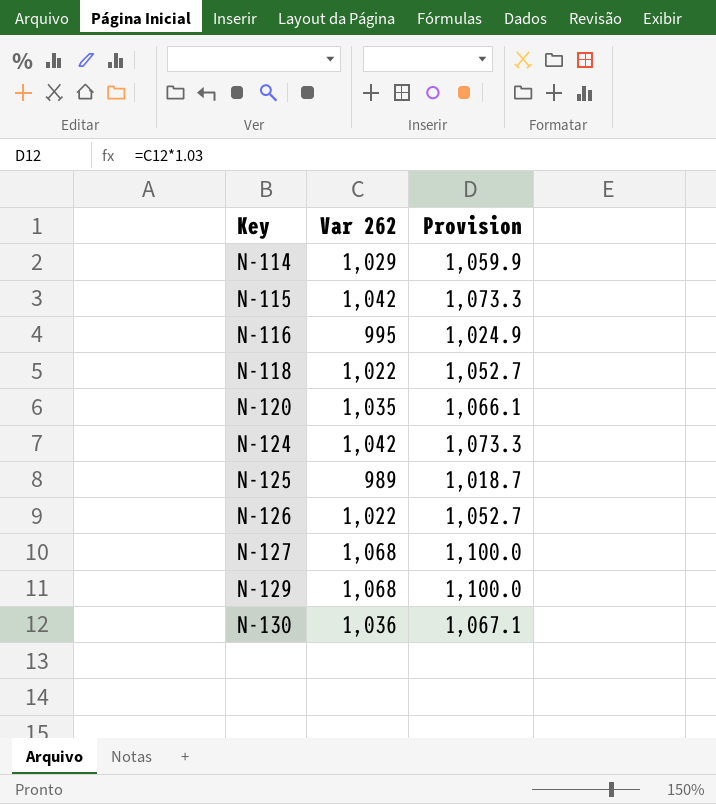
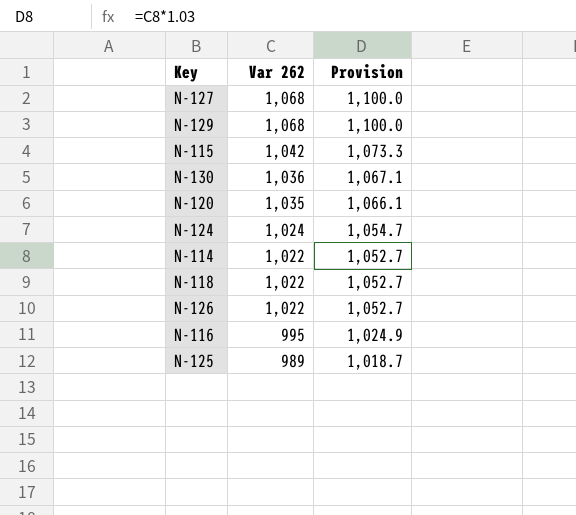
row order: Key ascending -> Var 262 descending
N-124 | Var 262: 1,042 -> 1,024
N-124 | Provision: 1,073.3 -> 1,054.7
N-114 | Var 262: 1,029 -> 1,022
N-114 | Provision: 1,059.9 -> 1,052.7

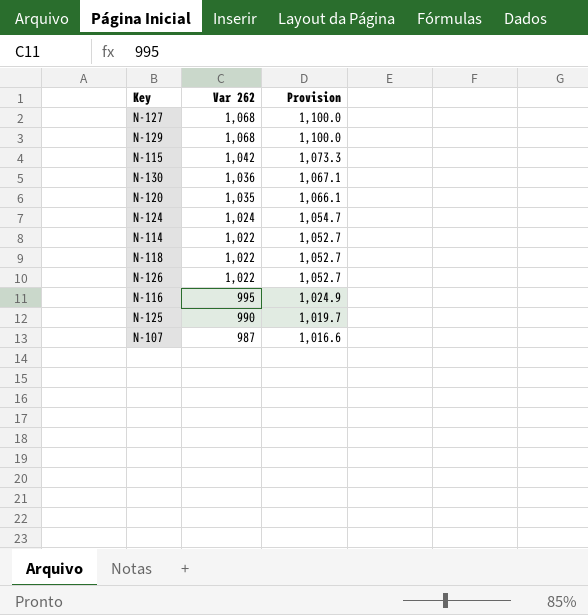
N-125 | Var 262: 989 -> 990
N-125 | Provision: 1,018.7 -> 1,019.7
row N-107: none -> 987 | 1,016.6

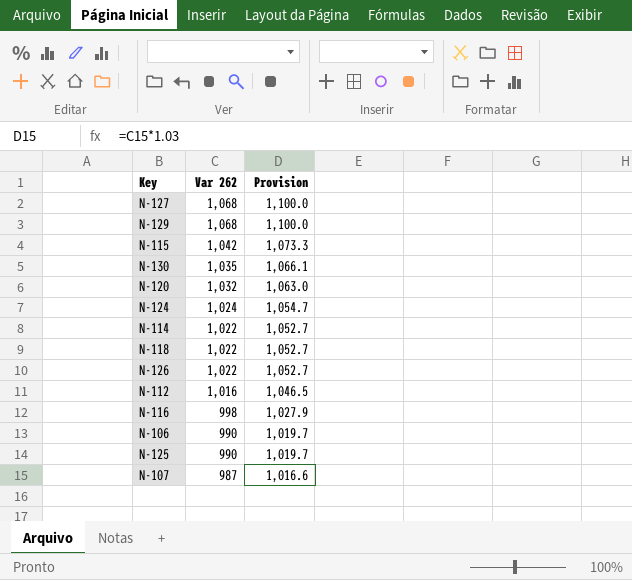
N-130 | Var 262: 1,036 -> 1,035
N-130 | Provision: 1,067.1 -> 1,066.1
N-120 | Var 262: 1,035 -> 1,032
N-120 | Provision: 1,066.1 -> 1,063.0
row N-112: none -> 1,016 | 1,046.5
N-116 | Var 262: 995 -> 998
N-116 | Provision: 1,024.9 -> 1,027.9
row N-106: none -> 990 | 1,019.7

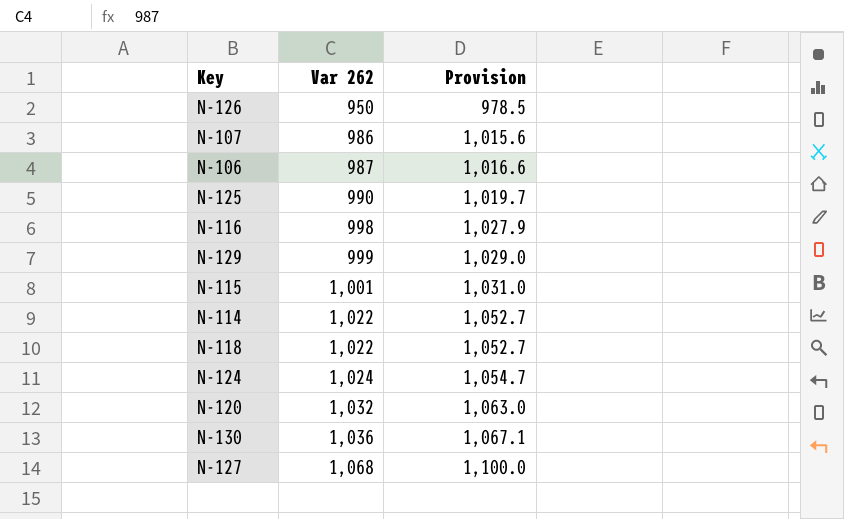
row order: Var 262 descending -> Var 262 ascending
row N-112: 1,016 | 1,046.5 -> none
N-126 | Var 262: 1,022 -> 950
N-126 | Provision: 1,052.7 -> 978.5
N-107 | Var 262: 987 -> 986
N-107 | Provision: 1,016.6 -> 1,015.6
N-106 | Var 262: 990 -> 987
N-106 | Provision: 1,019.7 -> 1,016.6
N-129 | Var 262: 1,068 -> 999
N-129 | Provision: 1,100.0 -> 1,029.0
N-115 | Var 262: 1,042 -> 1,001
N-115 | Provision: 1,073.3 -> 1,031.0
N-130 | Var 262: 1,035 -> 1,036
N-130 | Provision: 1,066.1 -> 1,067.1

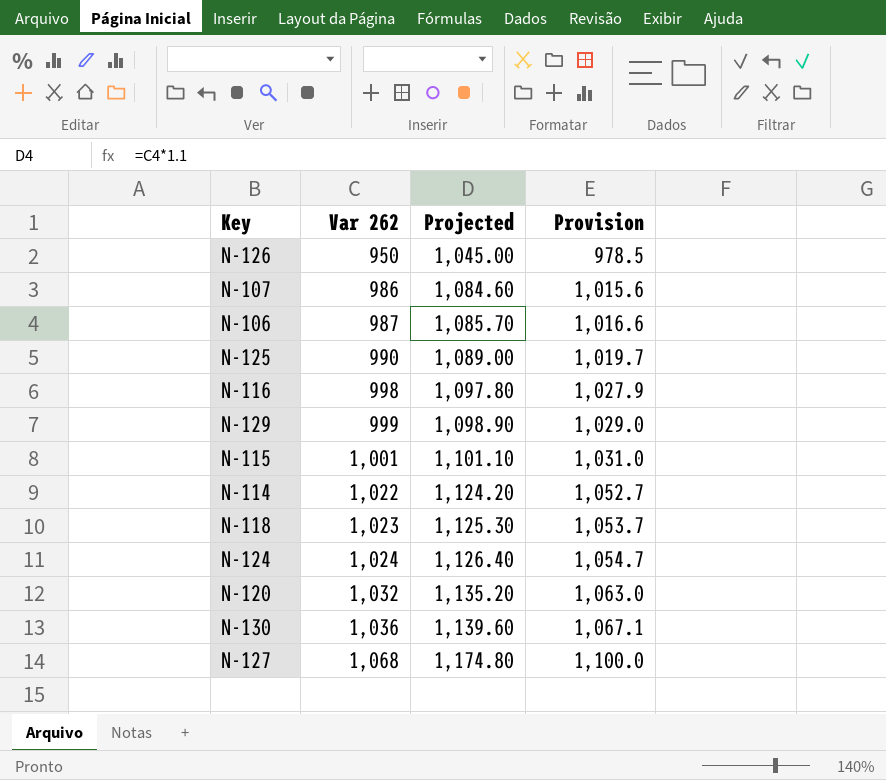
column Projected | formula: none -> [Var 262] * 1.1
N-118 | Var 262: 1,022 -> 1,023
N-118 | Provision: 1,052.7 -> 1,053.7

